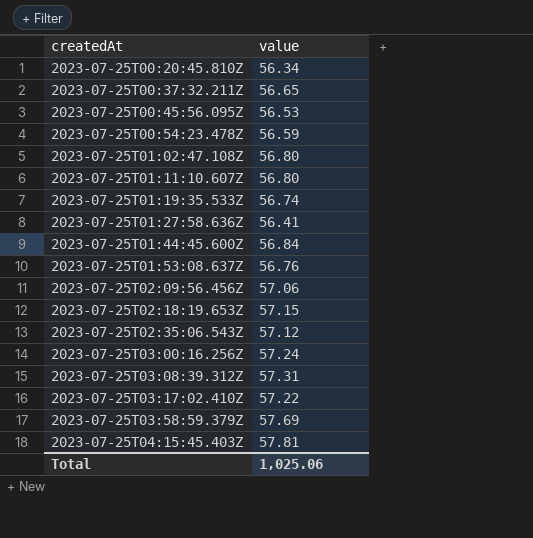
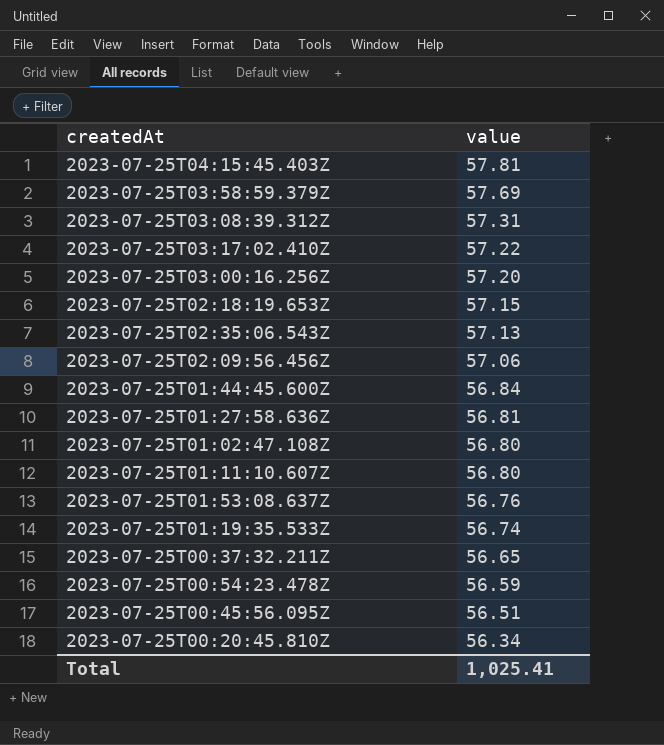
row order: createdAt ascending -> value descending
2023-07-25T03:00:16.256Z | value: 57.24 -> 57.20
2023-07-25T02:35:06.543Z | value: 57.12 -> 57.13
2023-07-25T01:27:58.636Z | value: 56.41 -> 56.81
2023-07-25T00:45:56.095Z | value: 56.53 -> 56.51
Total | value: 1,025.06 -> 1,025.41

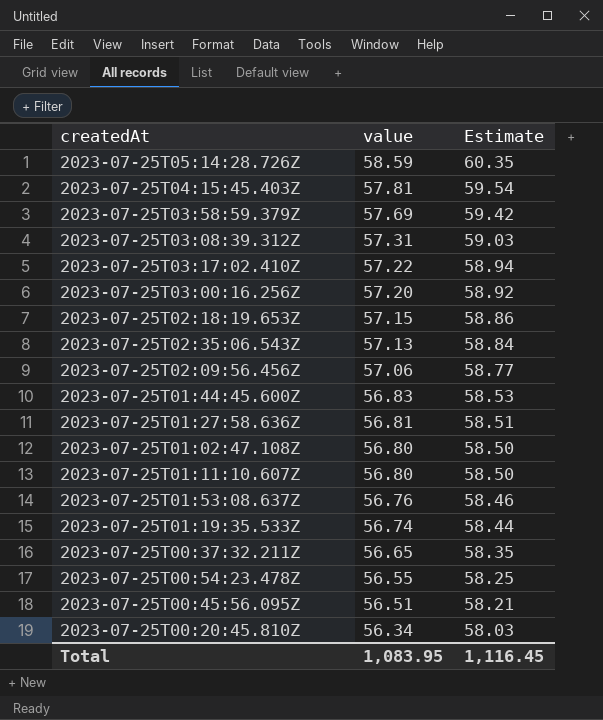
column Estimate | formula: none -> [value] * 1.03
row 2023-07-25T05:14:28.726Z: none -> 58.59 | 60.35
2023-07-25T01:44:45.600Z | value: 56.84 -> 56.83
2023-07-25T00:54:23.478Z | value: 56.59 -> 56.55
Total | value: 1,025.41 -> 1,083.95

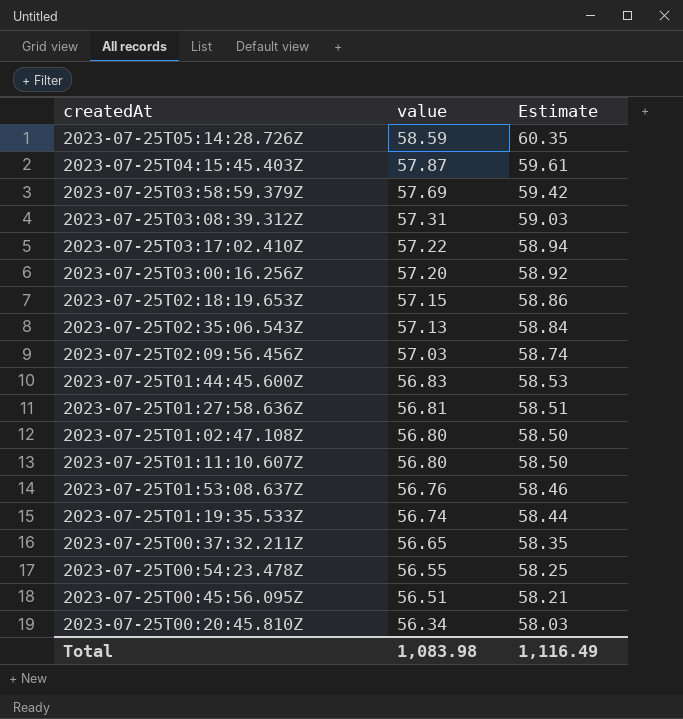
2023-07-25T04:15:45.403Z | value: 57.81 -> 57.87
2023-07-25T04:15:45.403Z | Estimate: 59.54 -> 59.61
2023-07-25T02:09:56.456Z | value: 57.06 -> 57.03
2023-07-25T02:09:56.456Z | Estimate: 58.77 -> 58.74
Total | value: 1,083.95 -> 1,083.98
Total | Estimate: 1,116.45 -> 1,116.49

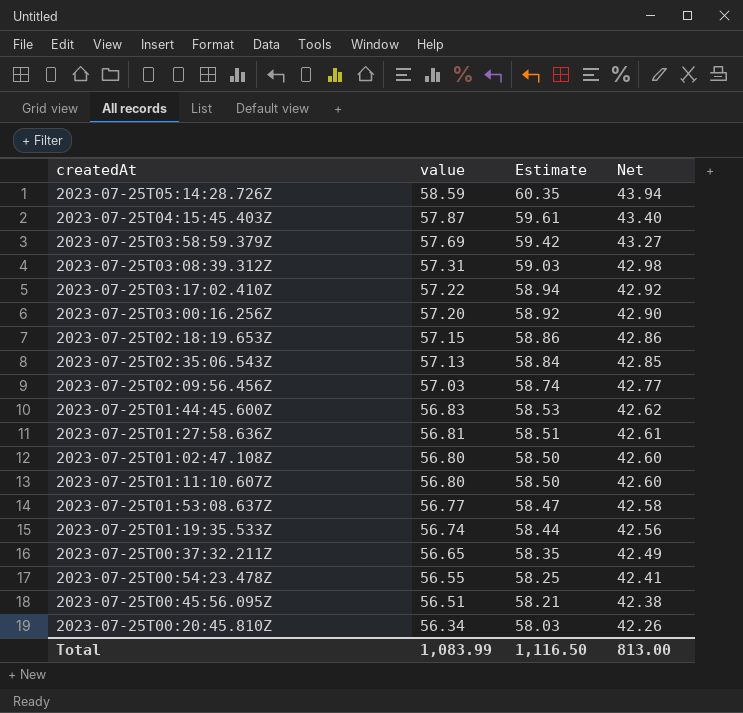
column Net | formula: none -> [value] * 0.75
2023-07-25T01:53:08.637Z | value: 56.76 -> 56.77
2023-07-25T01:53:08.637Z | Estimate: 58.46 -> 58.47
Total | value: 1,083.98 -> 1,083.99
Total | Estimate: 1,116.49 -> 1,116.50

